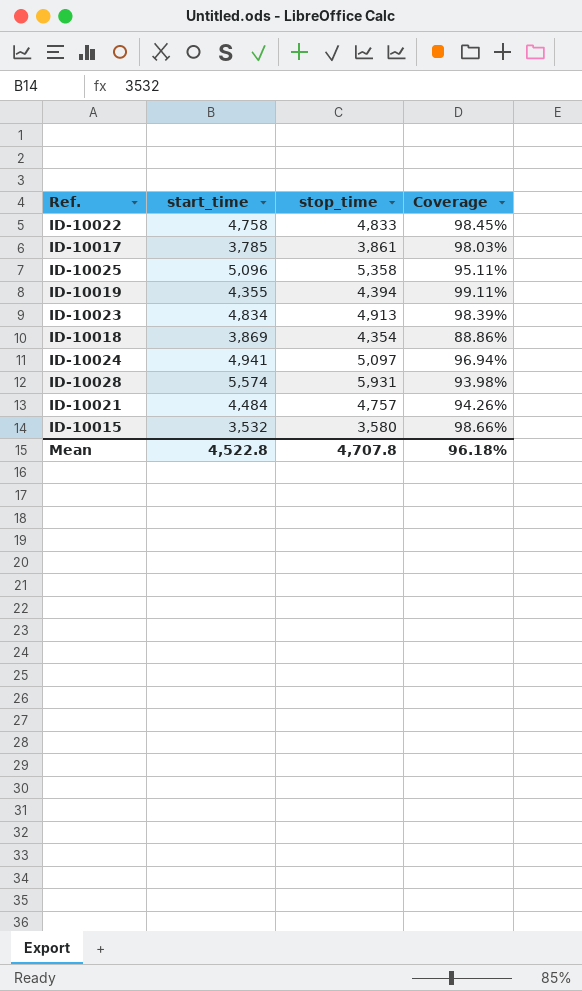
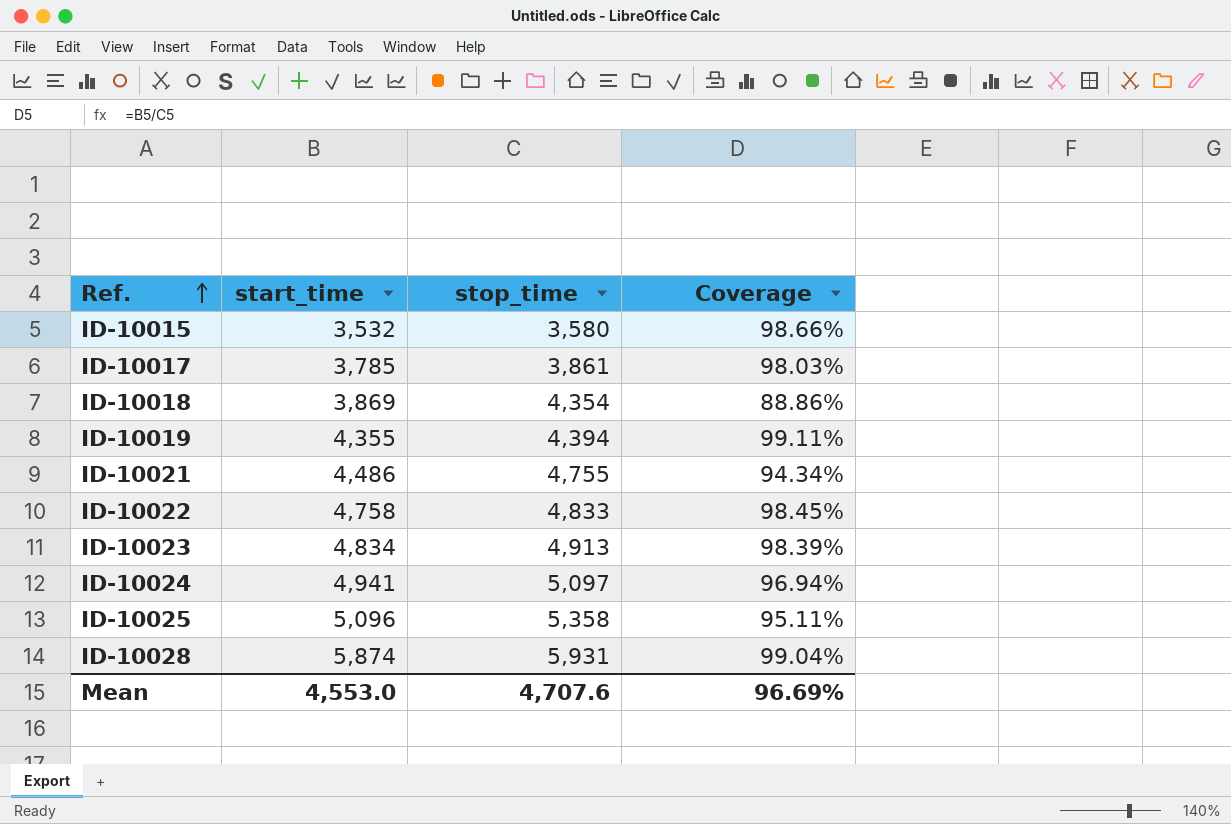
row order: none -> Ref. ascending
ID-10021 | start_time: 4,484 -> 4,486
ID-10021 | stop_time: 4,757 -> 4,755
ID-10021 | Coverage: 94.26% -> 94.34%
ID-10028 | start_time: 5,574 -> 5,874
ID-10028 | Coverage: 93.98% -> 99.04%
Mean | start_time: 4,522.8 -> 4,553.0
Mean | stop_time: 4,707.8 -> 4,707.6
Mean | Coverage: 96.18% -> 96.69%

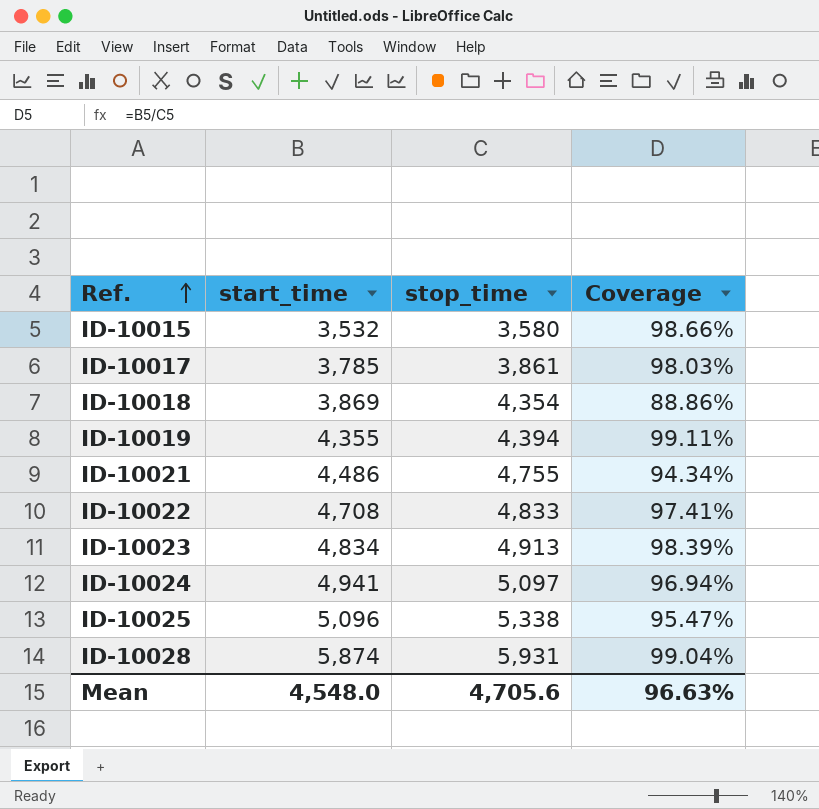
ID-10022 | start_time: 4,758 -> 4,708
ID-10022 | Coverage: 98.45% -> 97.41%
ID-10025 | stop_time: 5,358 -> 5,338
ID-10025 | Coverage: 95.11% -> 95.47%
Mean | start_time: 4,553.0 -> 4,548.0
Mean | stop_time: 4,707.6 -> 4,705.6
Mean | Coverage: 96.69% -> 96.63%

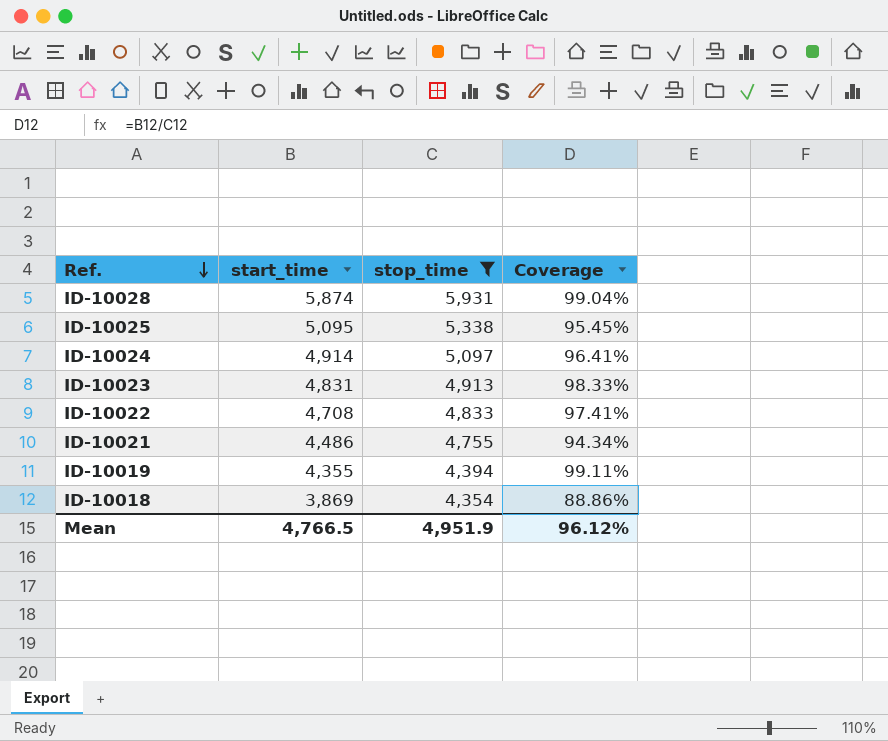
filter: none -> stop_time >= 4,354
row order: Ref. ascending -> Ref. descending
ID-10025 | start_time: 5,096 -> 5,095
ID-10025 | Coverage: 95.47% -> 95.45%
ID-10024 | start_time: 4,941 -> 4,914
ID-10024 | Coverage: 96.94% -> 96.41%
ID-10023 | start_time: 4,834 -> 4,831
ID-10023 | Coverage: 98.39% -> 98.33%
Mean | start_time: 4,548.0 -> 4,766.5
Mean | stop_time: 4,705.6 -> 4,951.9
Mean | Coverage: 96.63% -> 96.12%

